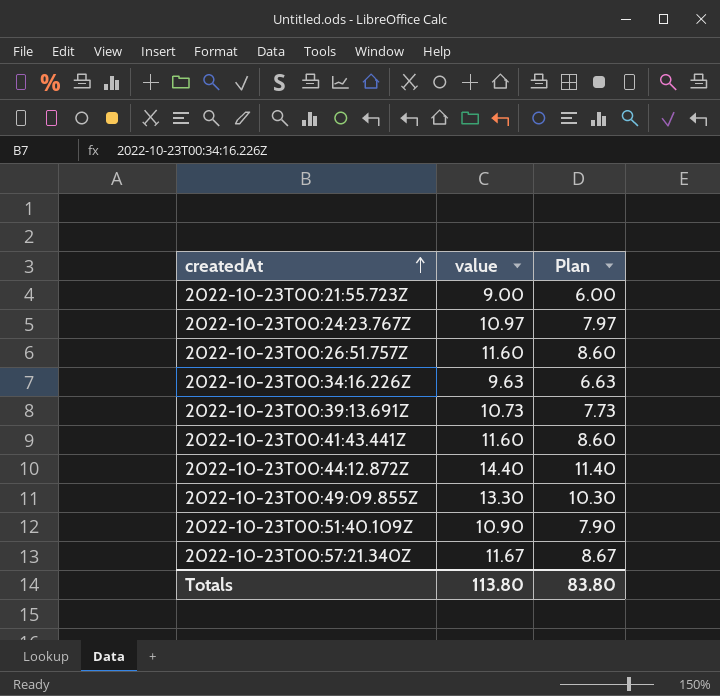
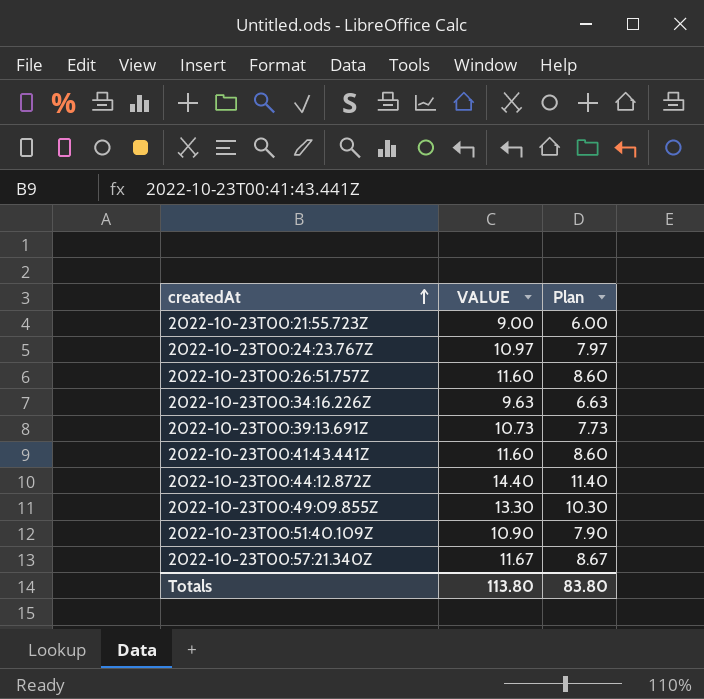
column name: value -> VALUE

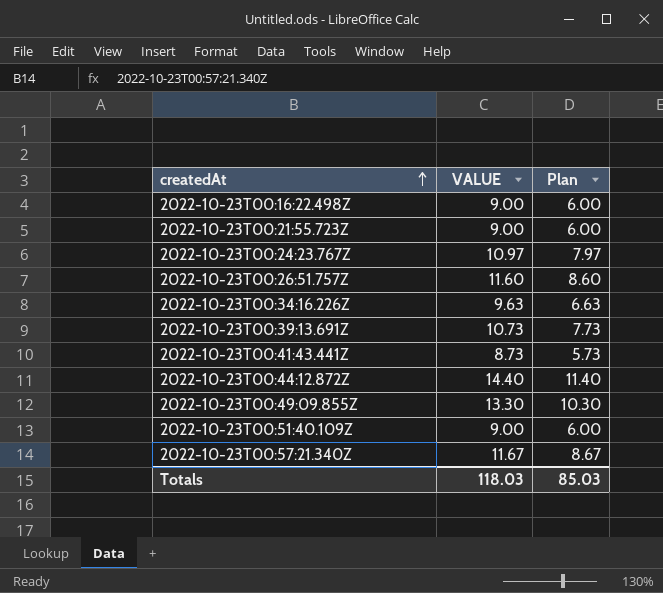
row 2022-10-23T00:16:22.498Z: none -> 9.00 | 6.00
2022-10-23T00:41:43.441Z | VALUE: 11.60 -> 8.73
2022-10-23T00:41:43.441Z | Plan: 8.60 -> 5.73
2022-10-23T00:51:40.109Z | VALUE: 10.90 -> 9.00
2022-10-23T00:51:40.109Z | Plan: 7.90 -> 6.00
Totals | VALUE: 113.80 -> 118.03
Totals | Plan: 83.80 -> 85.03

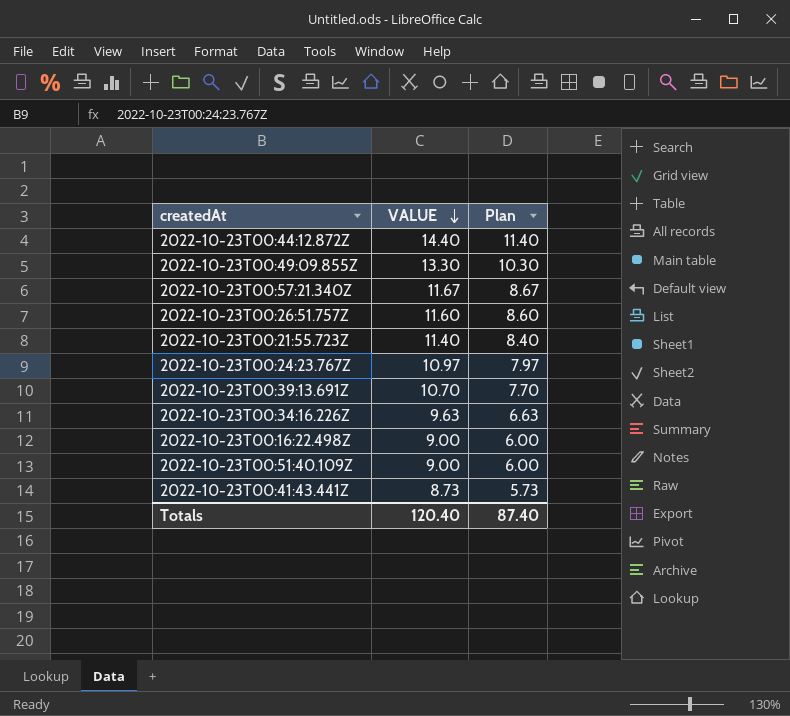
row order: createdAt ascending -> VALUE descending
2022-10-23T00:21:55.723Z | VALUE: 9.00 -> 11.40
2022-10-23T00:21:55.723Z | Plan: 6.00 -> 8.40
2022-10-23T00:39:13.691Z | VALUE: 10.73 -> 10.70
2022-10-23T00:39:13.691Z | Plan: 7.73 -> 7.70
Totals | VALUE: 118.03 -> 120.40
Totals | Plan: 85.03 -> 87.40

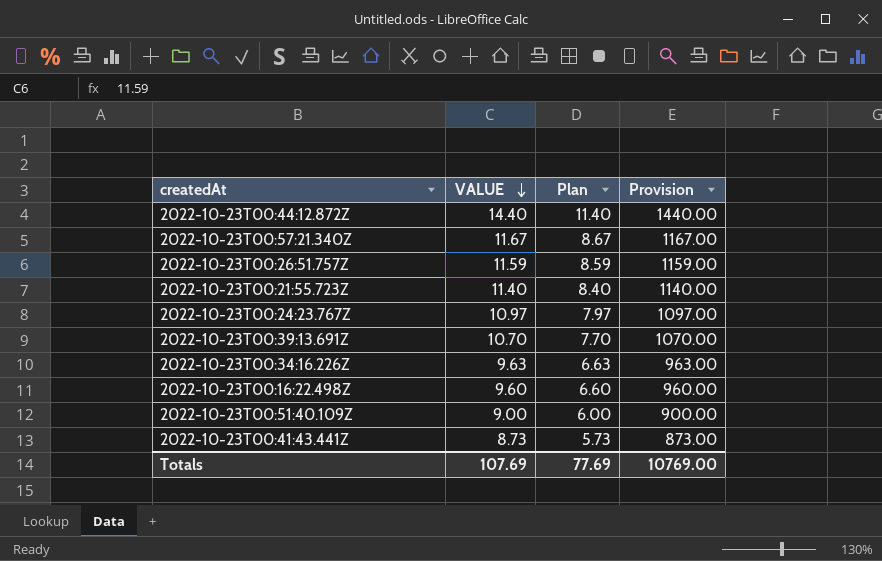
column Provision | formula: none -> [VALUE] * 100
row 2022-10-23T00:49:09.855Z: 13.30 | 10.30 -> none
2022-10-23T00:26:51.757Z | VALUE: 11.60 -> 11.59
2022-10-23T00:26:51.757Z | Plan: 8.60 -> 8.59
2022-10-23T00:16:22.498Z | VALUE: 9.00 -> 9.60
2022-10-23T00:16:22.498Z | Plan: 6.00 -> 6.60
Totals | VALUE: 120.40 -> 107.69
Totals | Plan: 87.40 -> 77.69

